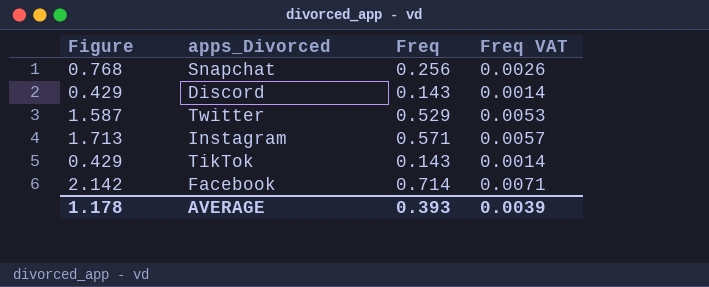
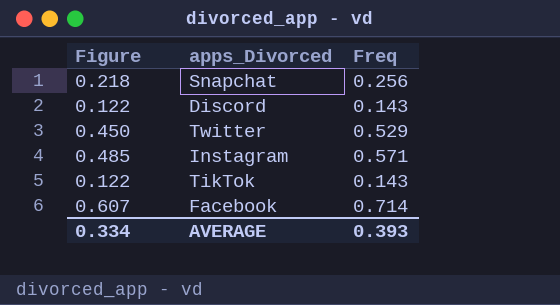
column Freq VAT | formula: [Freq] * 0.01 -> none
column Figure | formula: [Freq] * 3 -> [Freq] * 0.85
AVERAGE | Figure: 1.178 -> 0.334

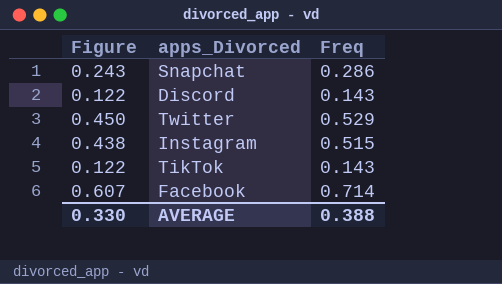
Snapchat | Figure: 0.218 -> 0.243
Snapchat | Freq: 0.256 -> 0.286
Instagram | Figure: 0.485 -> 0.438
Instagram | Freq: 0.571 -> 0.515
AVERAGE | Figure: 0.334 -> 0.330
AVERAGE | Freq: 0.393 -> 0.388

